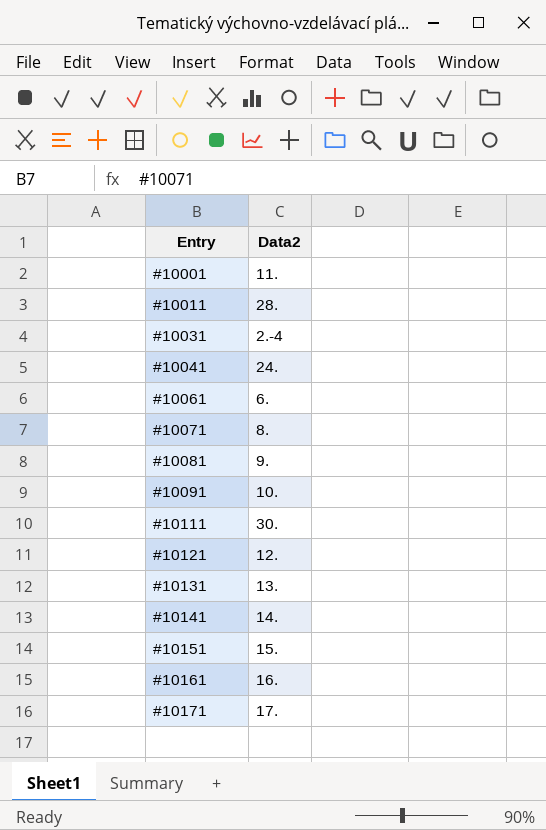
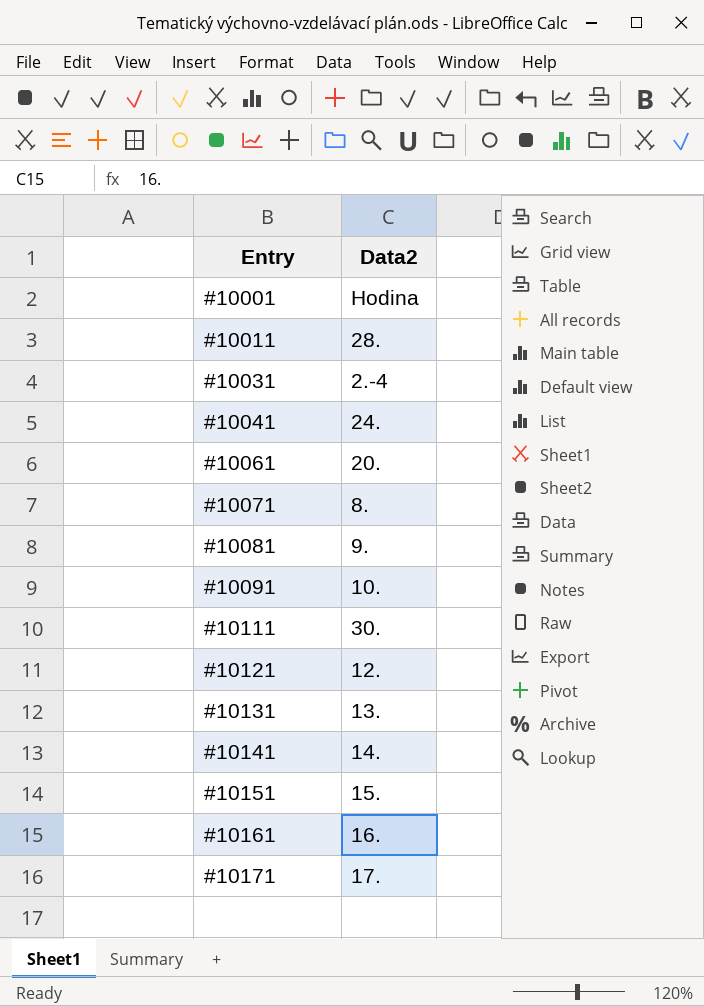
#10001 | Data2: 11. -> Hodina
#10061 | Data2: 6. -> 20.

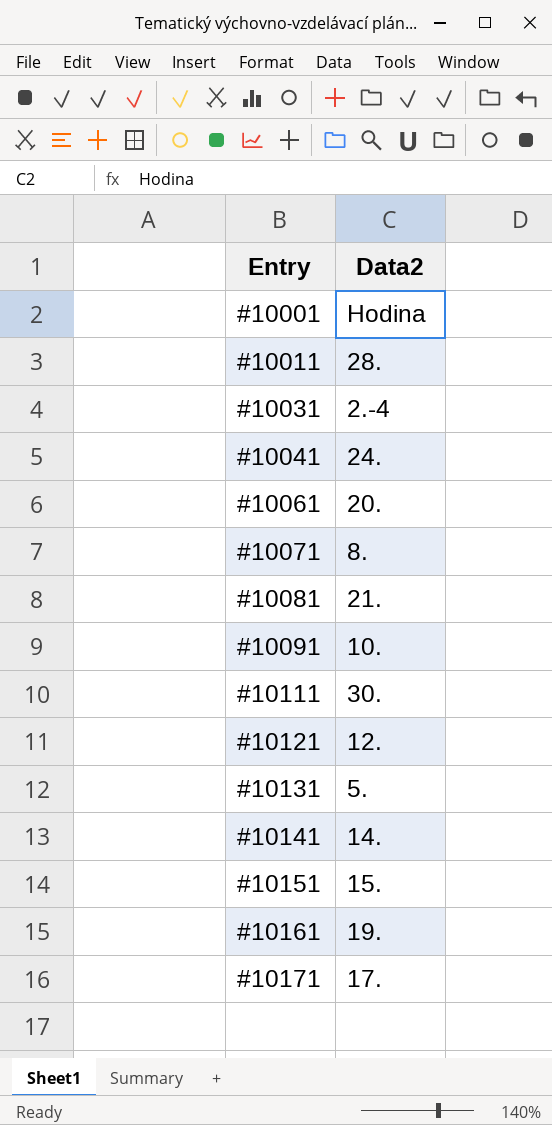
#10081 | Data2: 9. -> 21.
#10131 | Data2: 13. -> 5.
#10161 | Data2: 16. -> 19.

